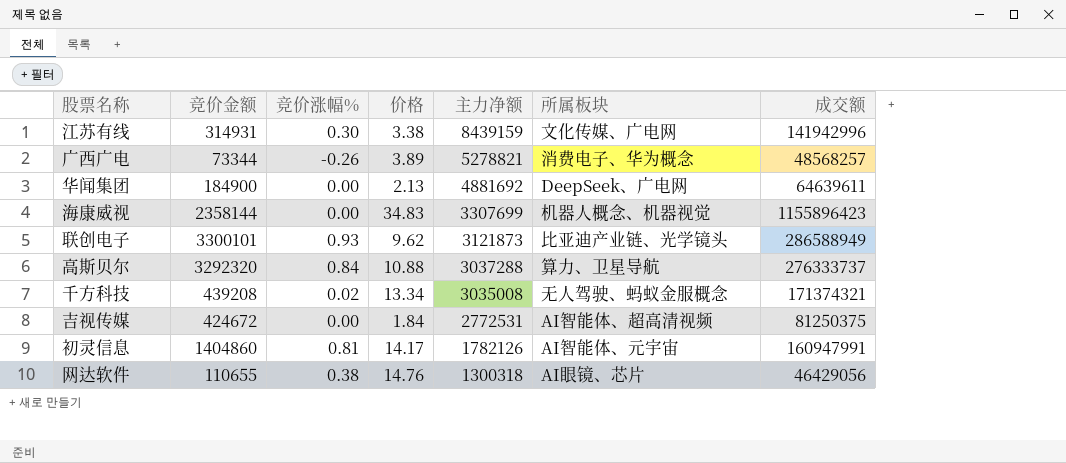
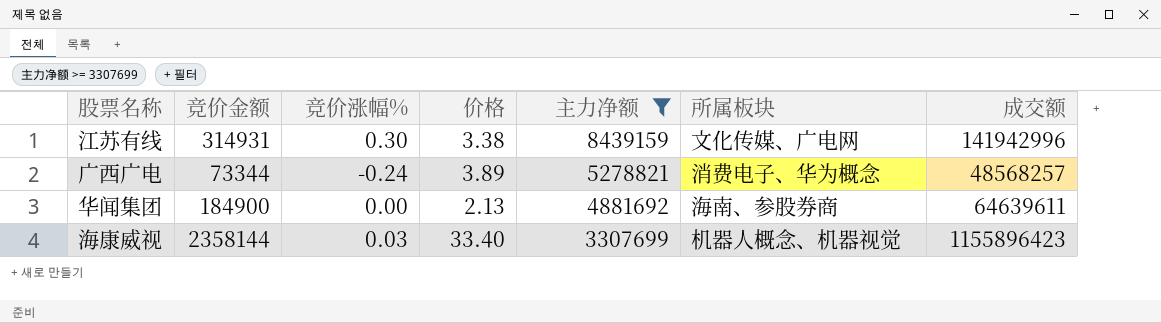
filter: none -> 主力净额 >= 3307699
广西广电 | 竞价涨幅%: -0.26 -> -0.24
华闻集团 | 所属板块: DeepSeek、广电网 -> 海南、参股券商
海康威视 | 竞价涨幅%: 0.00 -> 0.03
海康威视 | 价格: 34.83 -> 33.40

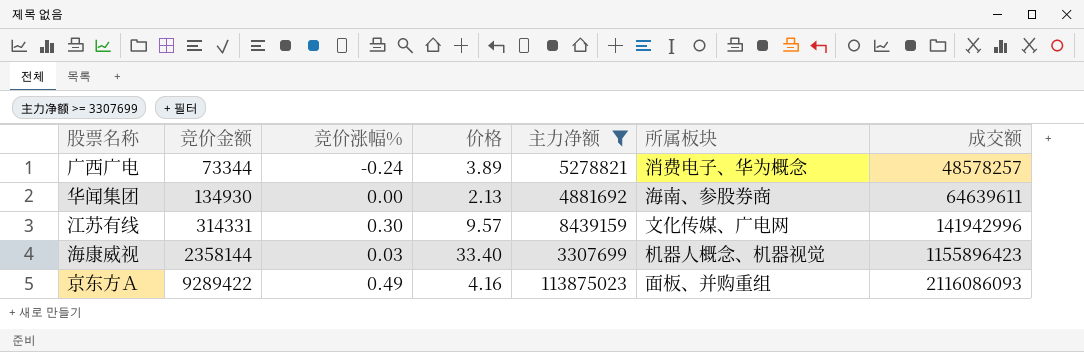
row order: 主力净额 descending -> 竞价金额 ascending
广西广电 | 成交额: 48568257 -> 48578257
华闻集团 | 竞价金额: 184900 -> 134930
江苏有线 | 竞价金额: 314931 -> 314331
江苏有线 | 价格: 3.38 -> 9.57
row 京东方Ａ: none -> 9289422 | 0.49 | 4.16 | 113875023 | 面板、并购重组 | 2116086093

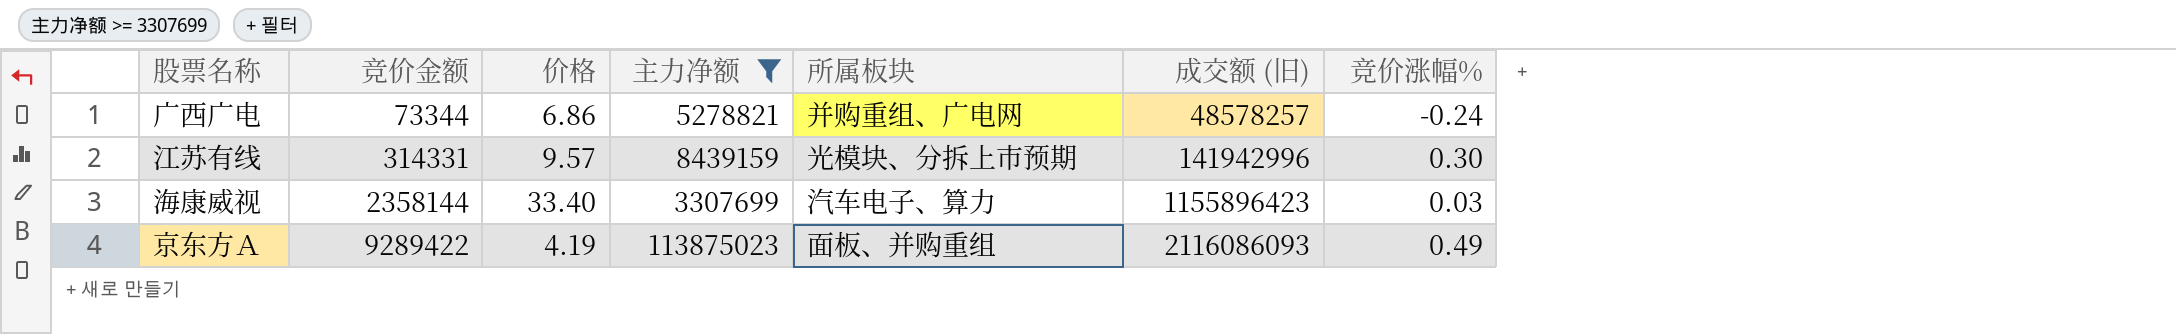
column name: 成交额 -> 成交额 (旧)
column 竞价涨幅% | position: 3 -> 7
row 华闻集团: 134930 | 0.00 | 2.13 | 4881692 | 海南、参股券商 | 64639611 -> none
广西广电 | 价格: 3.89 -> 6.86
广西广电 | 所属板块: 消费电子、华为概念 -> 并购重组、广电网
江苏有线 | 所属板块: 文化传媒、广电网 -> 光模块、分拆上市预期
海康威视 | 所属板块: 机器人概念、机器视觉 -> 汽车电子、算力
京东方Ａ | 价格: 4.16 -> 4.19

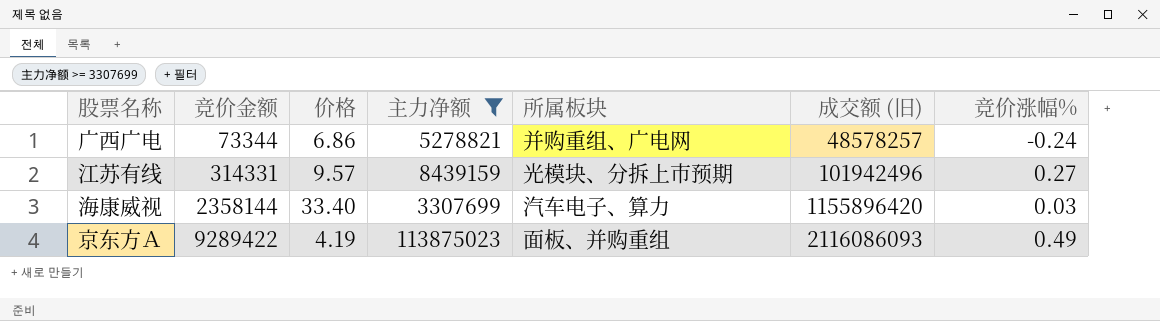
江苏有线 | 成交额 (旧): 141942996 -> 101942496
江苏有线 | 竞价涨幅%: 0.30 -> 0.27
海康威视 | 成交额 (旧): 1155896423 -> 1155896420

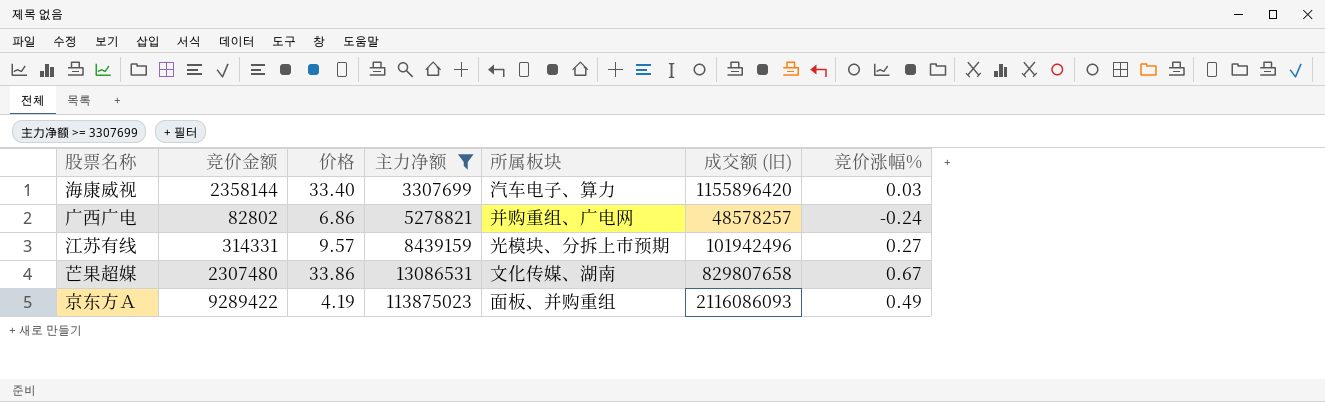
row order: 竞价金额 ascending -> 主力净额 ascending
广西广电 | 竞价金额: 73344 -> 82802
row 芒果超媒: none -> 2307480 | 33.86 | 13086531 | 文化传媒、湖南 | 829807658 | 0.67

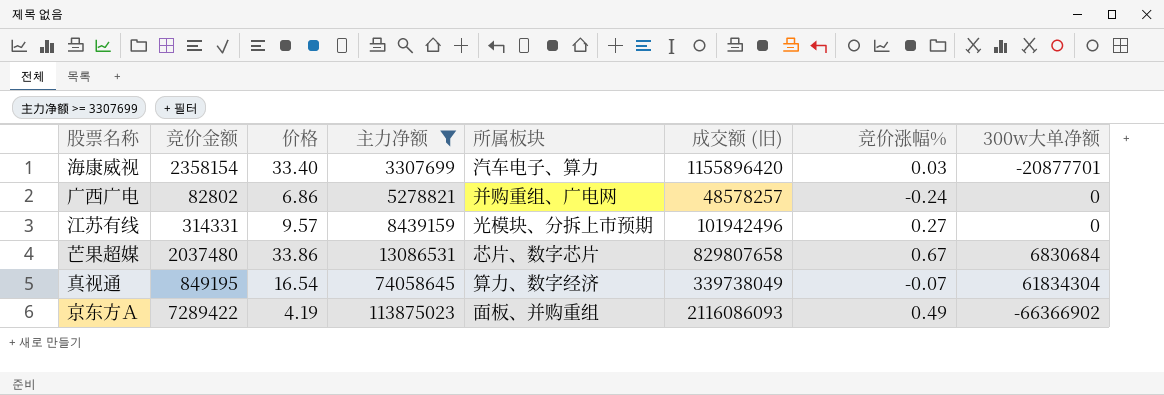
column 300w大单净额 | position: none -> 8
海康威视 | 竞价金额: 2358144 -> 2358154
芒果超媒 | 竞价金额: 2307480 -> 2037480
芒果超媒 | 所属板块: 文化传媒、湖南 -> 芯片、数字芯片
row 真视通: none -> 849195 | 16.54 | 74058645 | 算力、数字经济 | 339738049 | -0.07 | 61834304
京东方Ａ | 竞价金额: 9289422 -> 7289422

